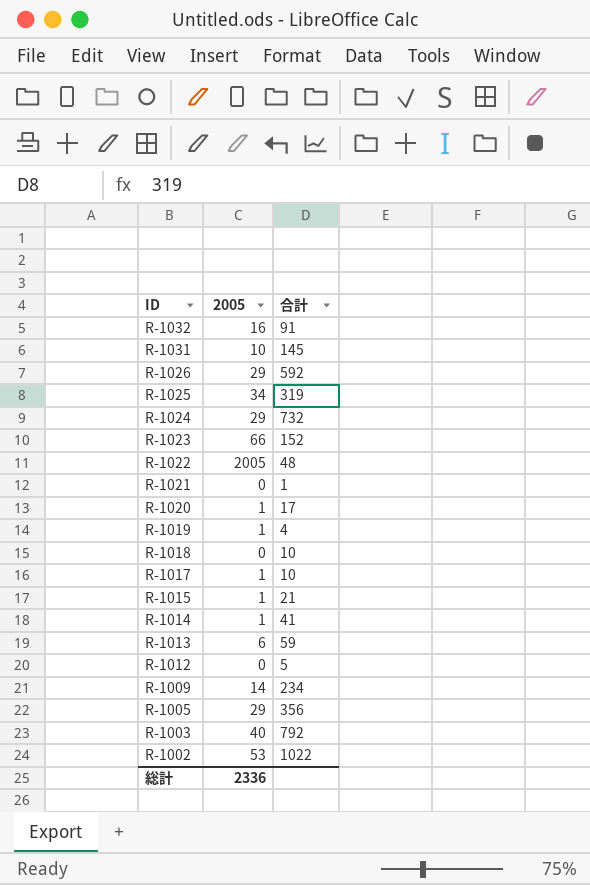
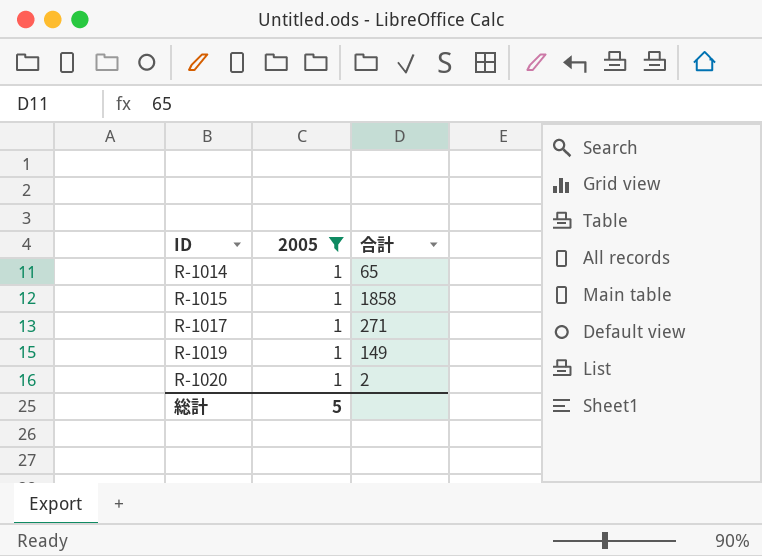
filter: none -> 2005 = 1
row order: ID descending -> ID ascending
R-1014 | 合計: 41 -> 65
R-1015 | 合計: 21 -> 1858
R-1017 | 合計: 10 -> 271
R-1019 | 合計: 4 -> 149
R-1020 | 合計: 17 -> 2
総計 | 2005: 2336 -> 5

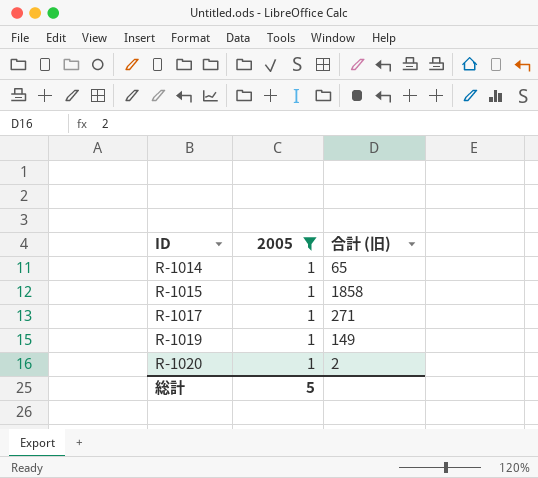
column name: 合計 -> 合計 (旧)

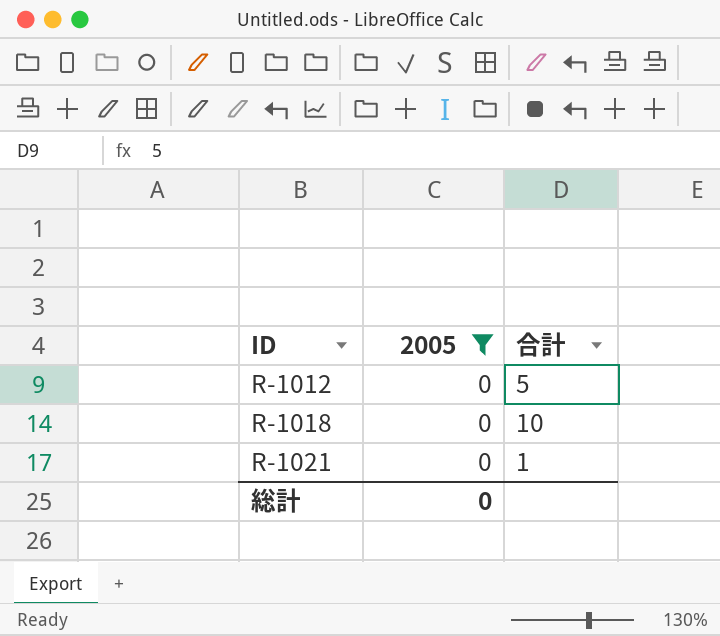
filter: 2005 = 1 -> 2005 = 0
column name: 合計 (旧) -> 合計
総計 | 2005: 5 -> 0

